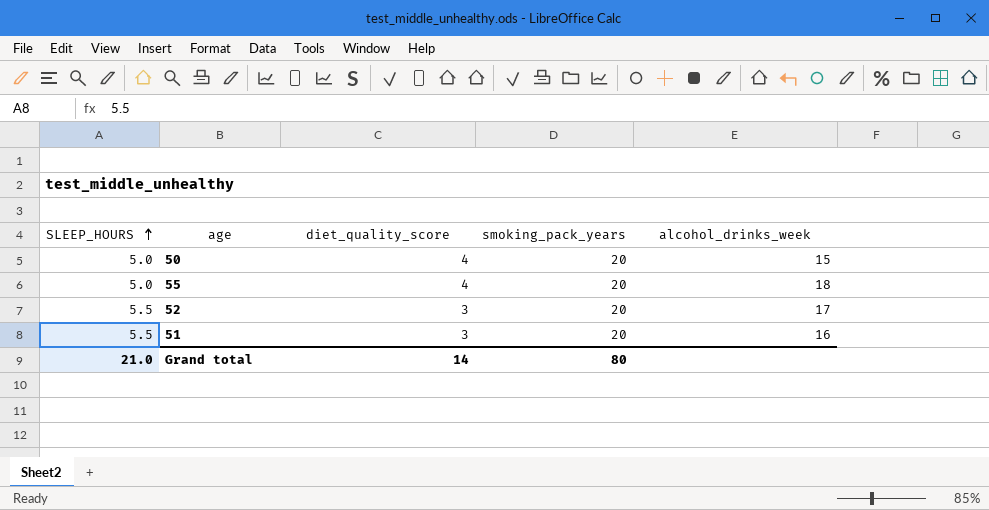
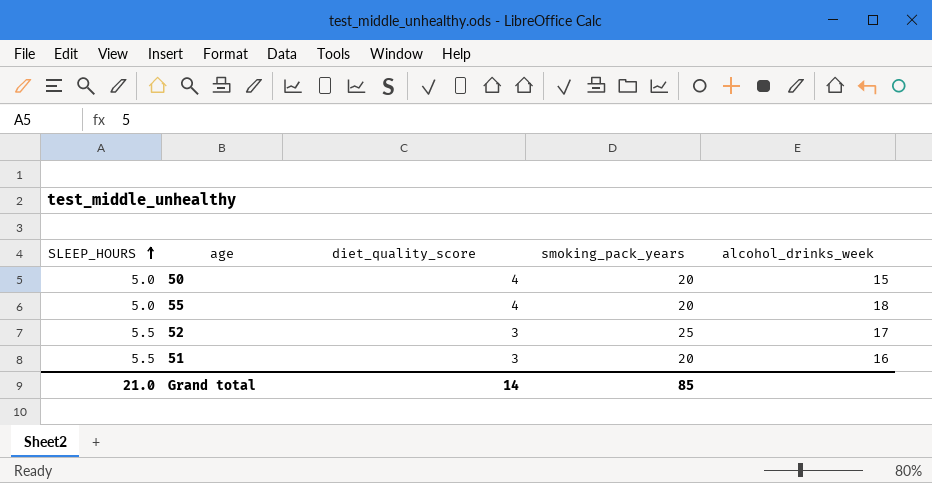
52 | smoking_pack_years: 20 -> 25
Grand total | smoking_pack_years: 80 -> 85

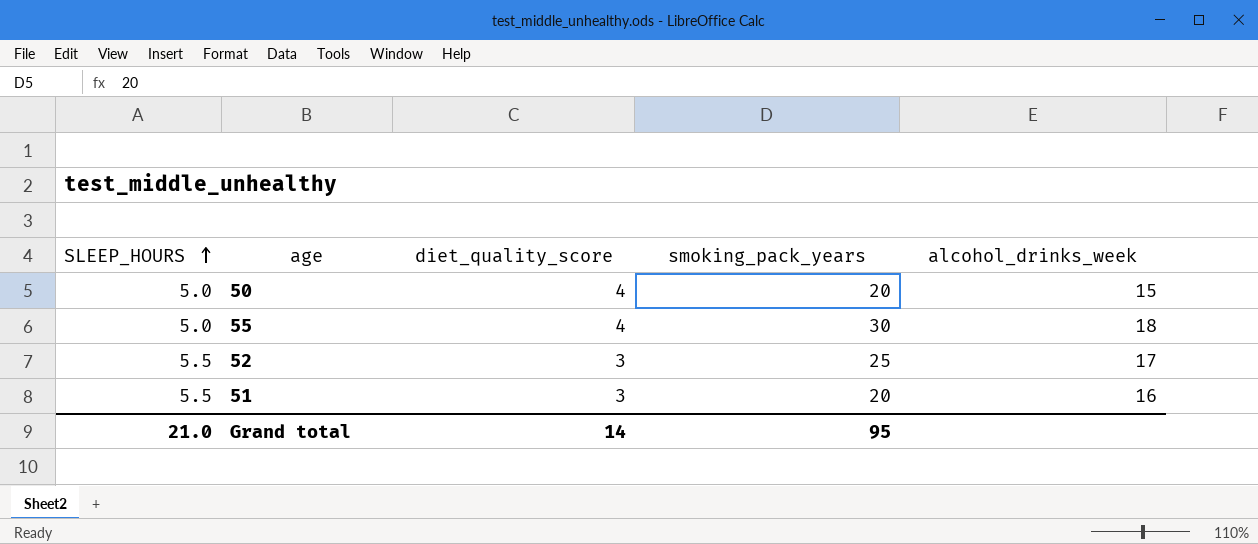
55 | smoking_pack_years: 20 -> 30
Grand total | smoking_pack_years: 85 -> 95

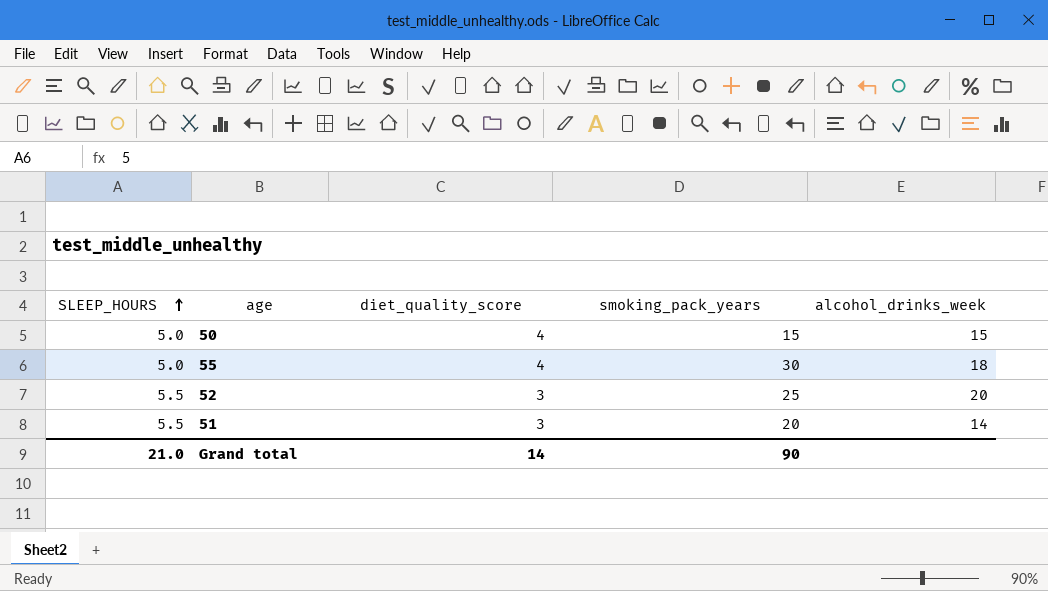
50 | smoking_pack_years: 20 -> 15
52 | alcohol_drinks_week: 17 -> 20
51 | alcohol_drinks_week: 16 -> 14
Grand total | smoking_pack_years: 95 -> 90

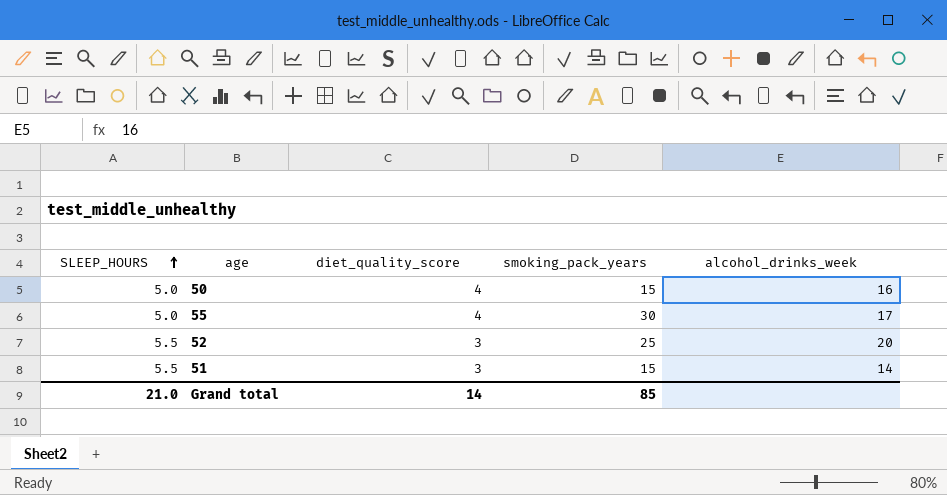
50 | alcohol_drinks_week: 15 -> 16
55 | alcohol_drinks_week: 18 -> 17
51 | smoking_pack_years: 20 -> 15
Grand total | smoking_pack_years: 90 -> 85

